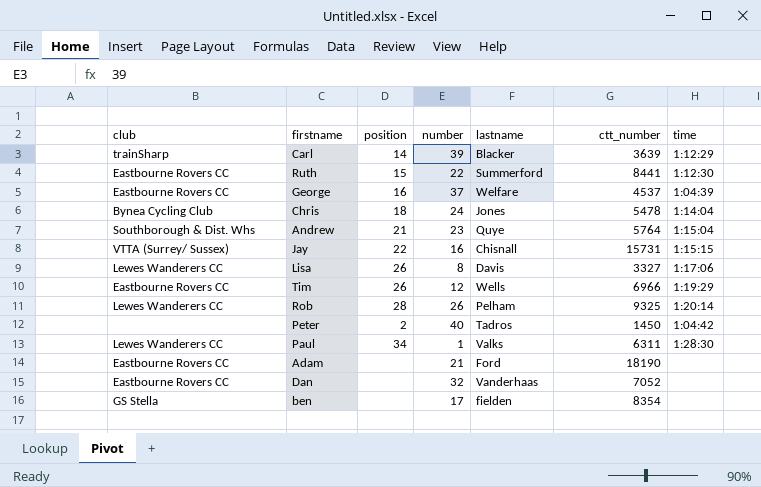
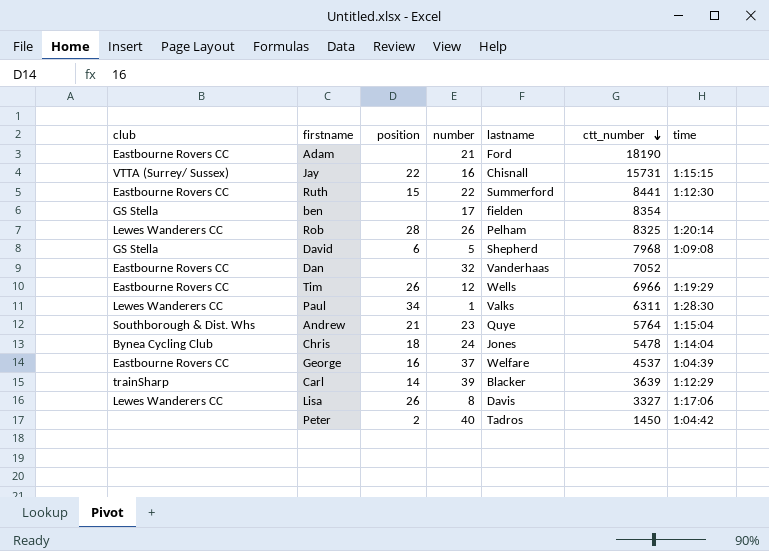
row order: none -> ctt_number descending
Rob | ctt_number: 9325 -> 8325
row David: none -> GS Stella | 6 | 5 | Shepherd | 7968 | 1:09:08

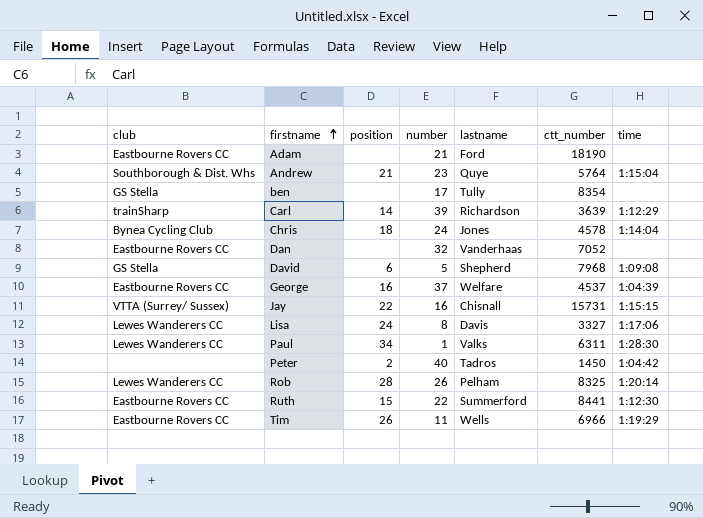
row order: ctt_number descending -> firstname ascending
ben | lastname: fielden -> Tully
Carl | lastname: Blacker -> Richardson
Chris | ctt_number: 5478 -> 4578
Lisa | position: 26 -> 24
Tim | number: 12 -> 11

